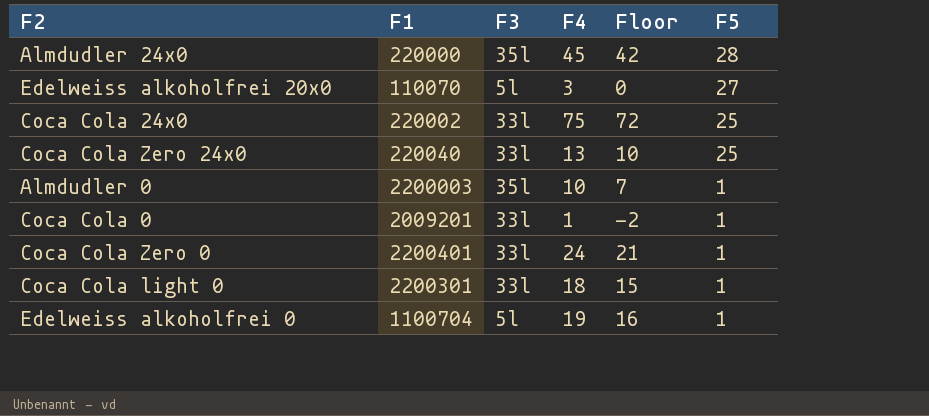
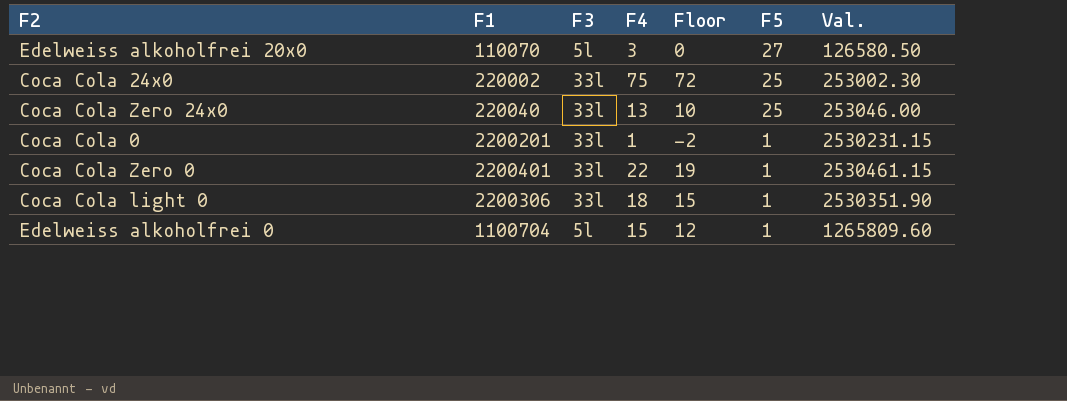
column Val. | formula: none -> [F1] * 1.15
row Almdudler 24x0: 220000 | 35l | 45 | 42 | 28 -> none
row Almdudler 0: 2200003 | 35l | 10 | 7 | 1 -> none
Coca Cola 0 | F1: 2009201 -> 2200201
Coca Cola Zero 0 | F4: 24 -> 22
Coca Cola Zero 0 | Floor: 21 -> 19
Coca Cola light 0 | F1: 2200301 -> 2200306
Edelweiss alkoholfrei 0 | F4: 19 -> 15
Edelweiss alkoholfrei 0 | Floor: 16 -> 12

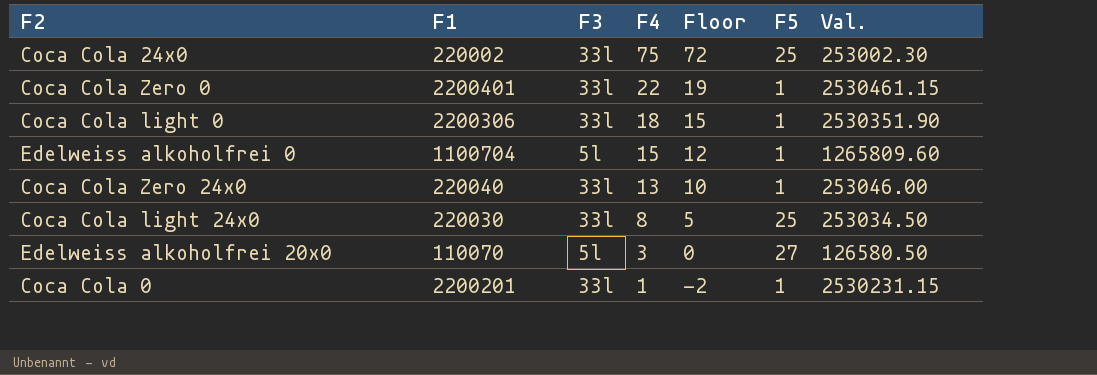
row order: F5 descending -> F4 descending
Coca Cola Zero 24x0 | F5: 25 -> 1
row Coca Cola light 24x0: none -> 220030 | 33l | 8 | 5 | 25 | 253034.50

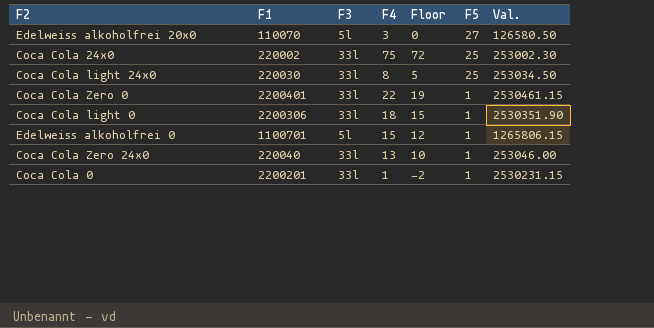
row order: F4 descending -> F5 descending
Edelweiss alkoholfrei 0 | F1: 1100704 -> 1100701
Edelweiss alkoholfrei 0 | Val.: 1265809.60 -> 1265806.15

